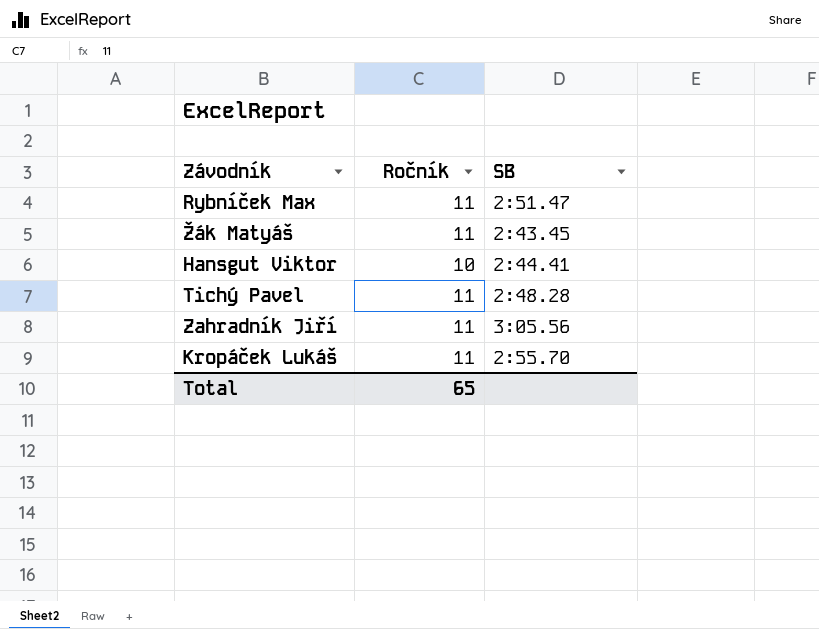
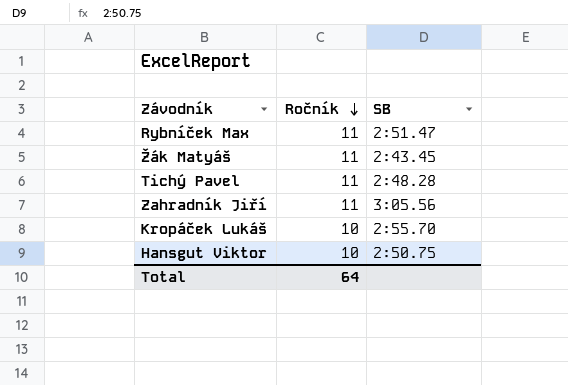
row order: none -> Ročník descending
Kropáček Lukáš | Ročník: 11 -> 10
Hansgut Viktor | SB: 2:44.41 -> 2:50.75
Total | Ročník: 65 -> 64

